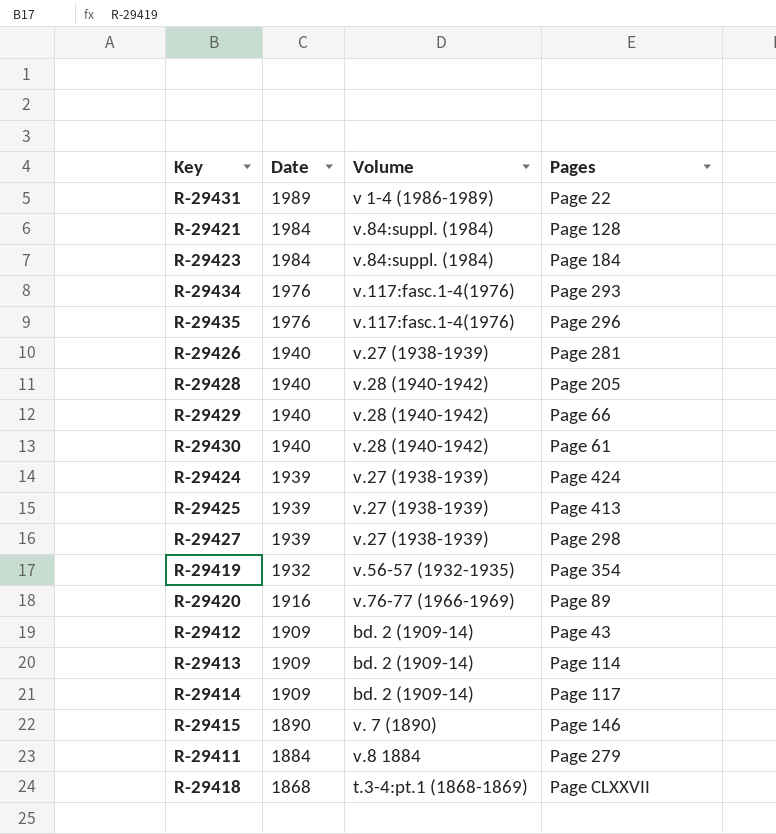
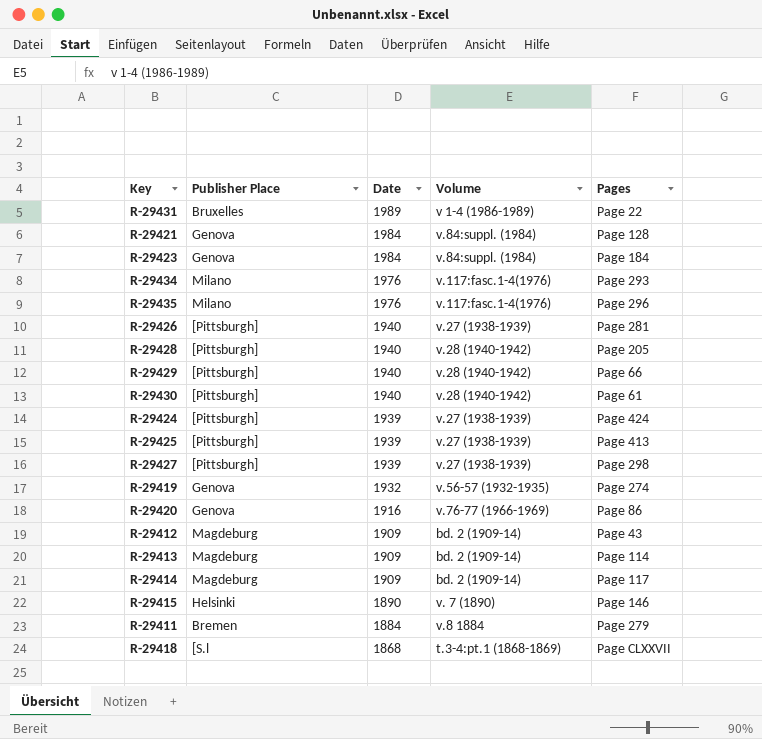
column Publisher Place | position: none -> 2
R-29419 | Pages: Page 354 -> Page 274
R-29420 | Pages: Page 89 -> Page 86

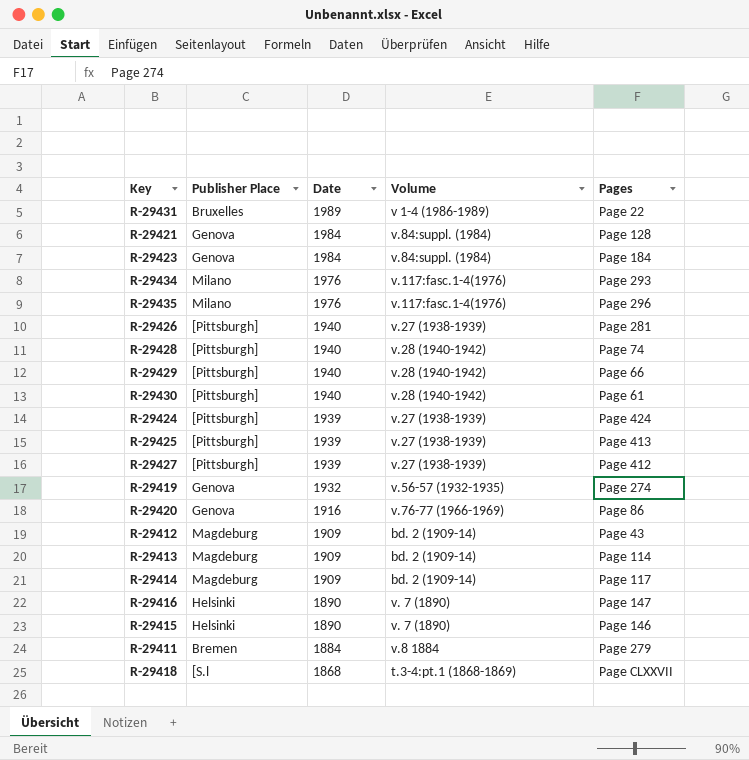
R-29428 | Pages: Page 205 -> Page 74
R-29427 | Pages: Page 298 -> Page 412
row R-29416: none -> Helsinki | 1890 | v. 7 (1890) | Page 147

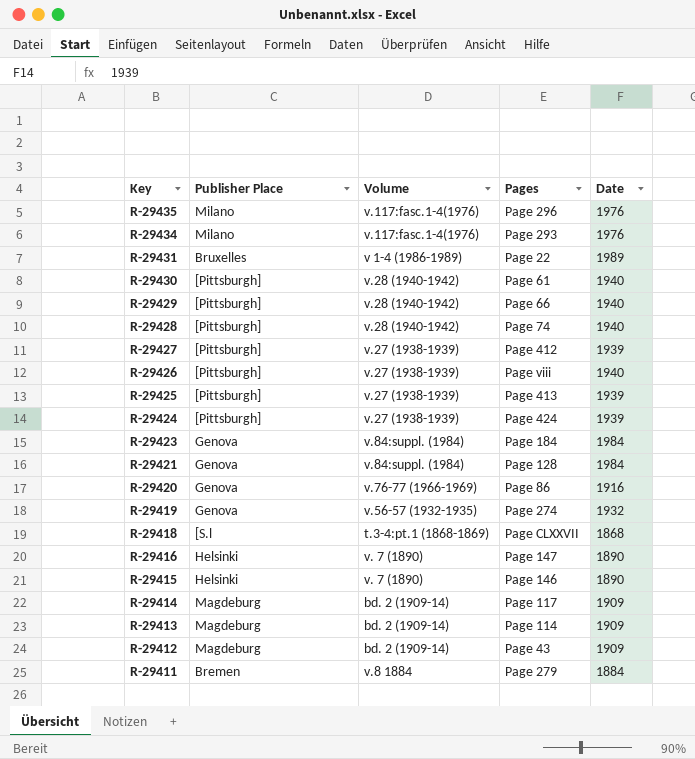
row order: Date descending -> Key descending
column Date | position: 3 -> 5
R-29426 | Pages: Page 281 -> Page viii

